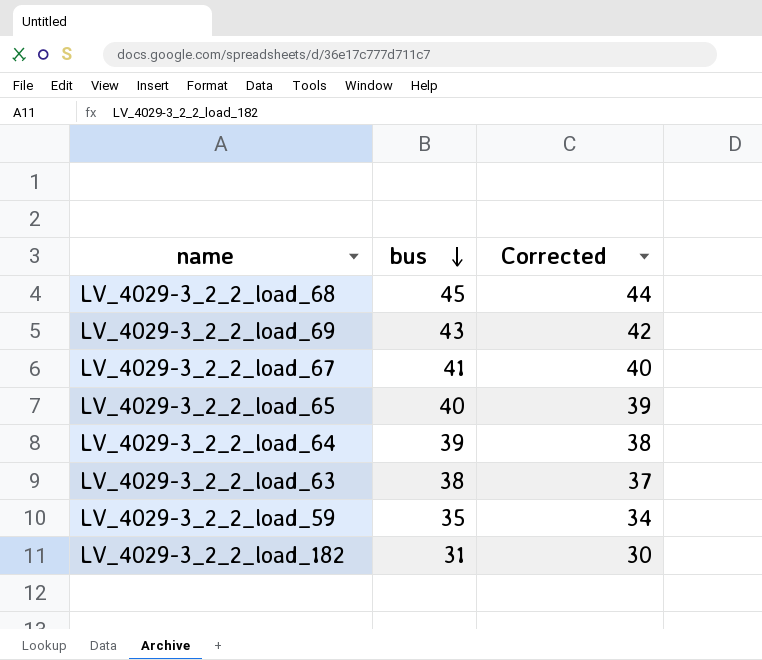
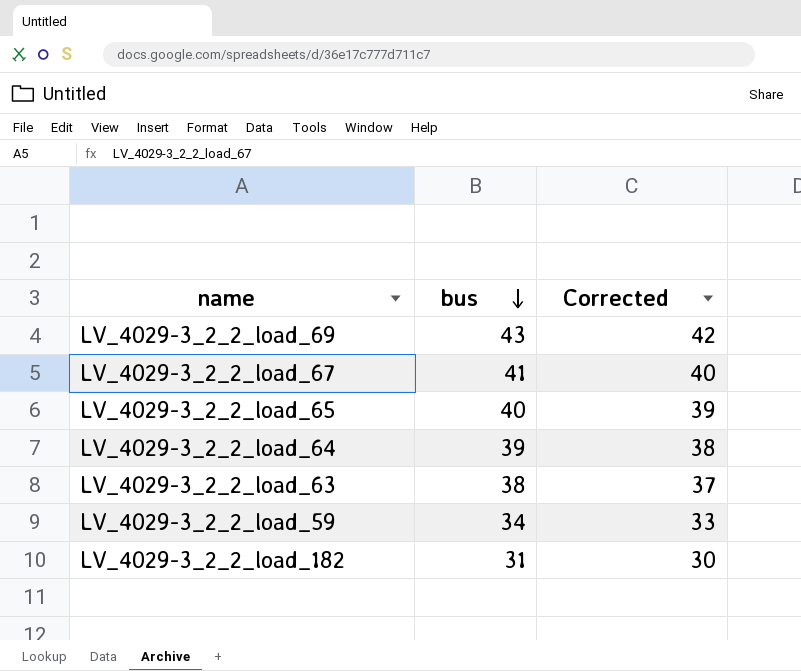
row LV_4029-3_2_2_load_68: 45 | 44 -> none
LV_4029-3_2_2_load_59 | bus: 35 -> 34
LV_4029-3_2_2_load_59 | Corrected: 34 -> 33

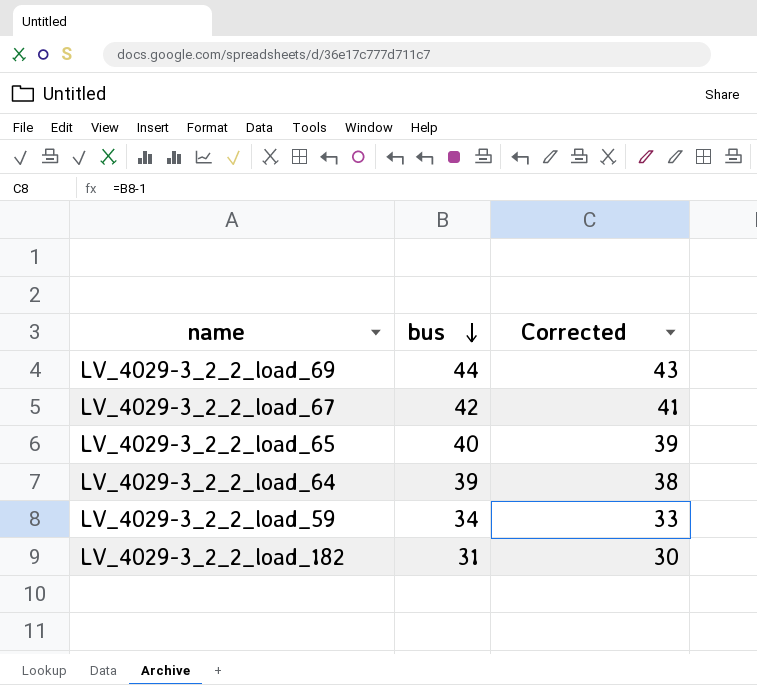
row LV_4029-3_2_2_load_63: 38 | 37 -> none
LV_4029-3_2_2_load_69 | bus: 43 -> 44
LV_4029-3_2_2_load_69 | Corrected: 42 -> 43
LV_4029-3_2_2_load_67 | bus: 41 -> 42
LV_4029-3_2_2_load_67 | Corrected: 40 -> 41

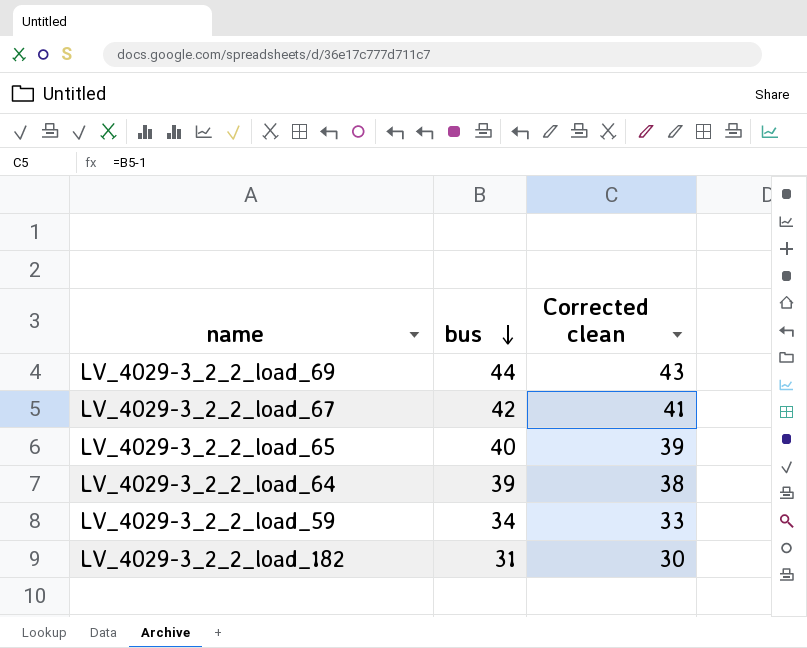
column name: Corrected -> Corrected clean

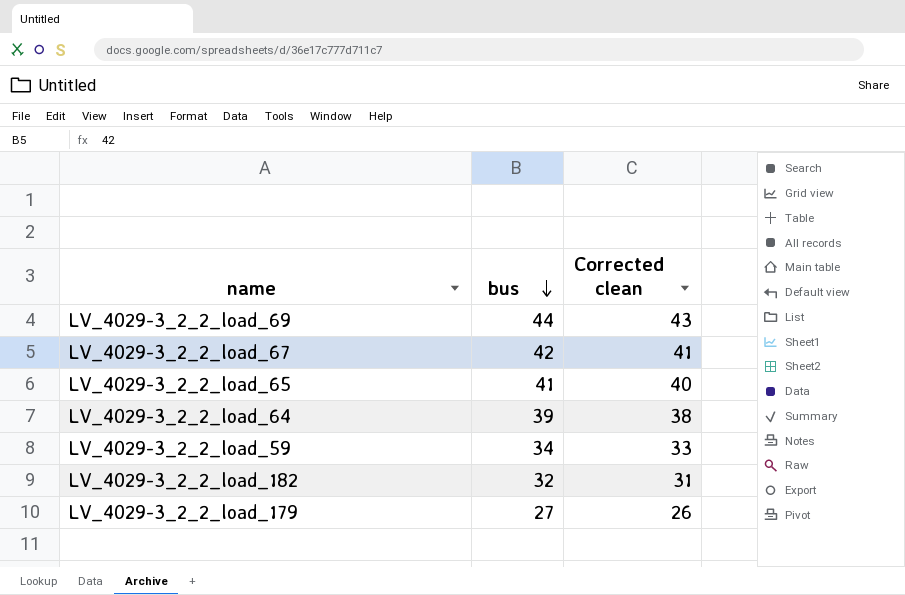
LV_4029-3_2_2_load_65 | bus: 40 -> 41
LV_4029-3_2_2_load_65 | Corrected clean: 39 -> 40
LV_4029-3_2_2_load_182 | bus: 31 -> 32
LV_4029-3_2_2_load_182 | Corrected clean: 30 -> 31
row LV_4029-3_2_2_load_179: none -> 27 | 26

